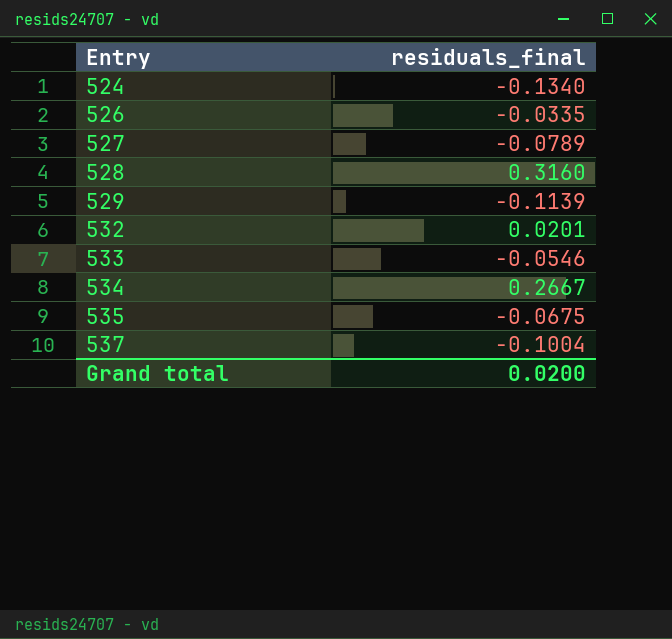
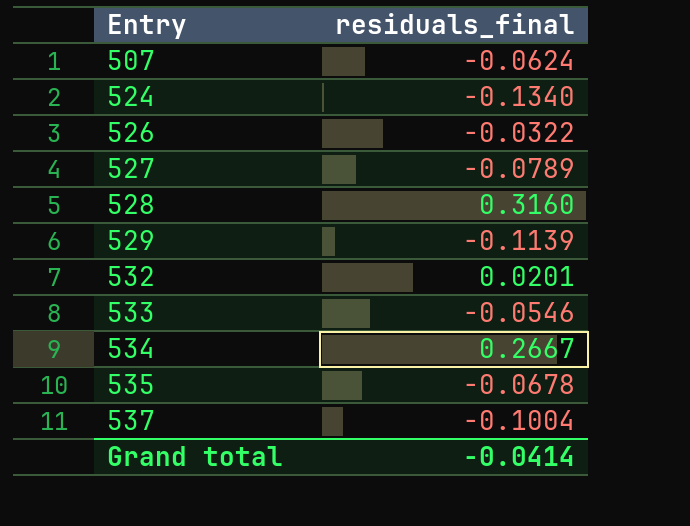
row 507: none -> -0.0624
526 | residuals_final: -0.0335 -> -0.0322
535 | residuals_final: -0.0675 -> -0.0678
Grand total | residuals_final: 0.0200 -> -0.0414

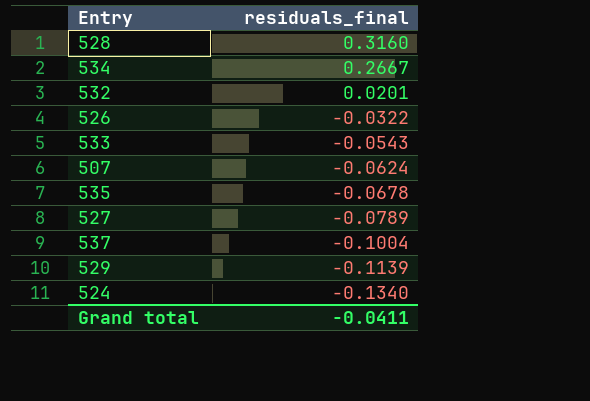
row order: Entry ascending -> residuals_final descending
533 | residuals_final: -0.0546 -> -0.0543
Grand total | residuals_final: -0.0414 -> -0.0411

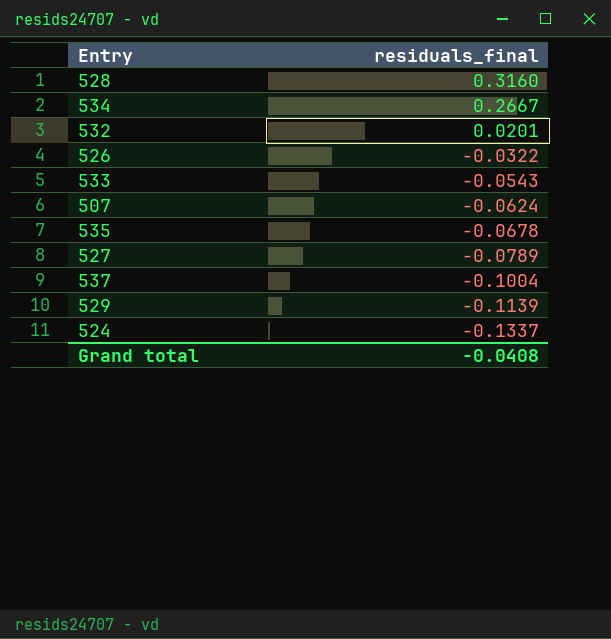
524 | residuals_final: -0.1340 -> -0.1337
Grand total | residuals_final: -0.0411 -> -0.0408

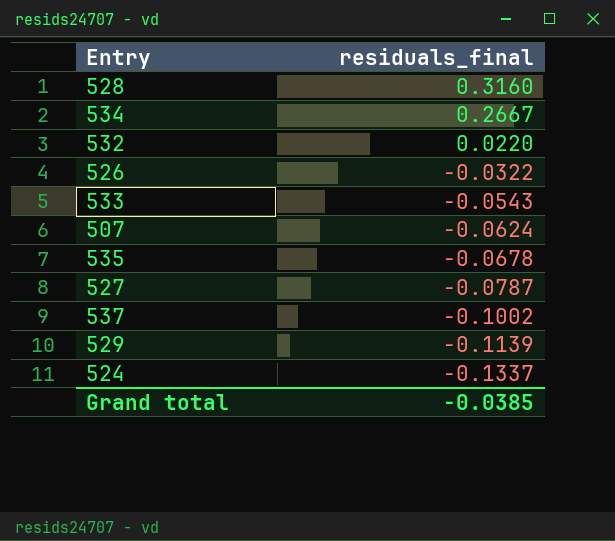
532 | residuals_final: 0.0201 -> 0.0220
527 | residuals_final: -0.0789 -> -0.0787
537 | residuals_final: -0.1004 -> -0.1002
Grand total | residuals_final: -0.0408 -> -0.0385

